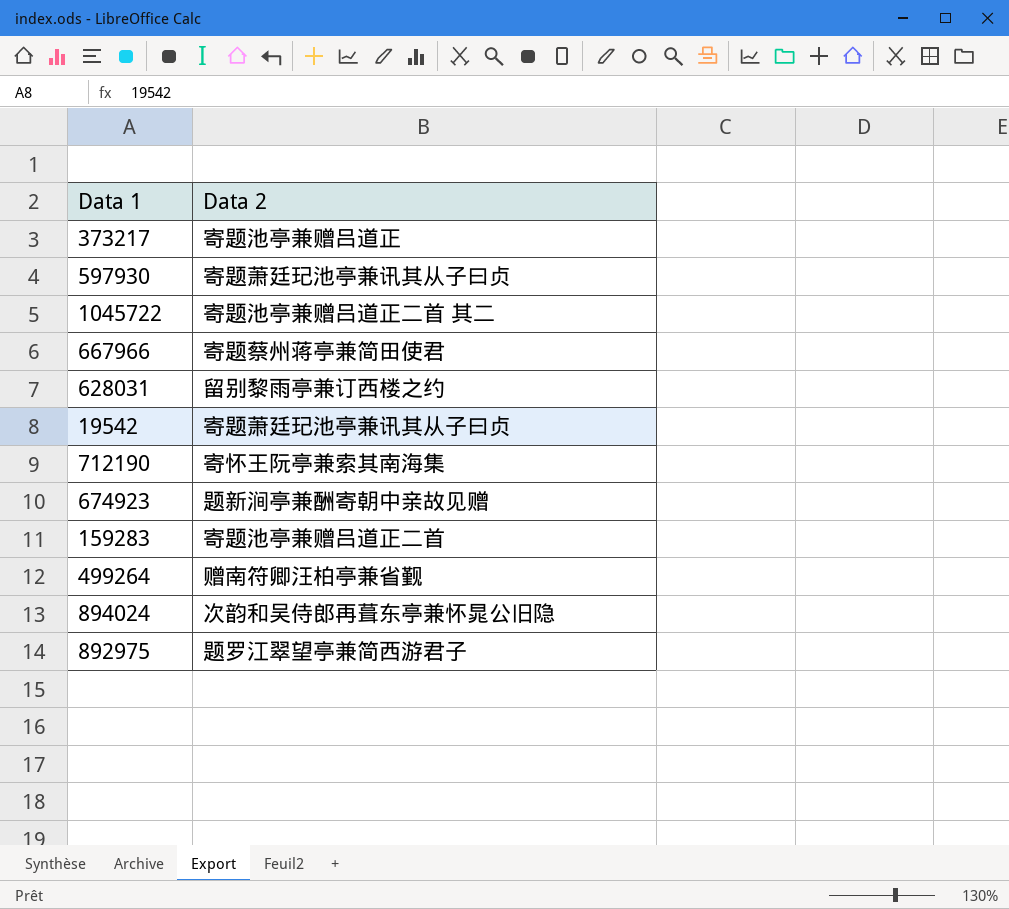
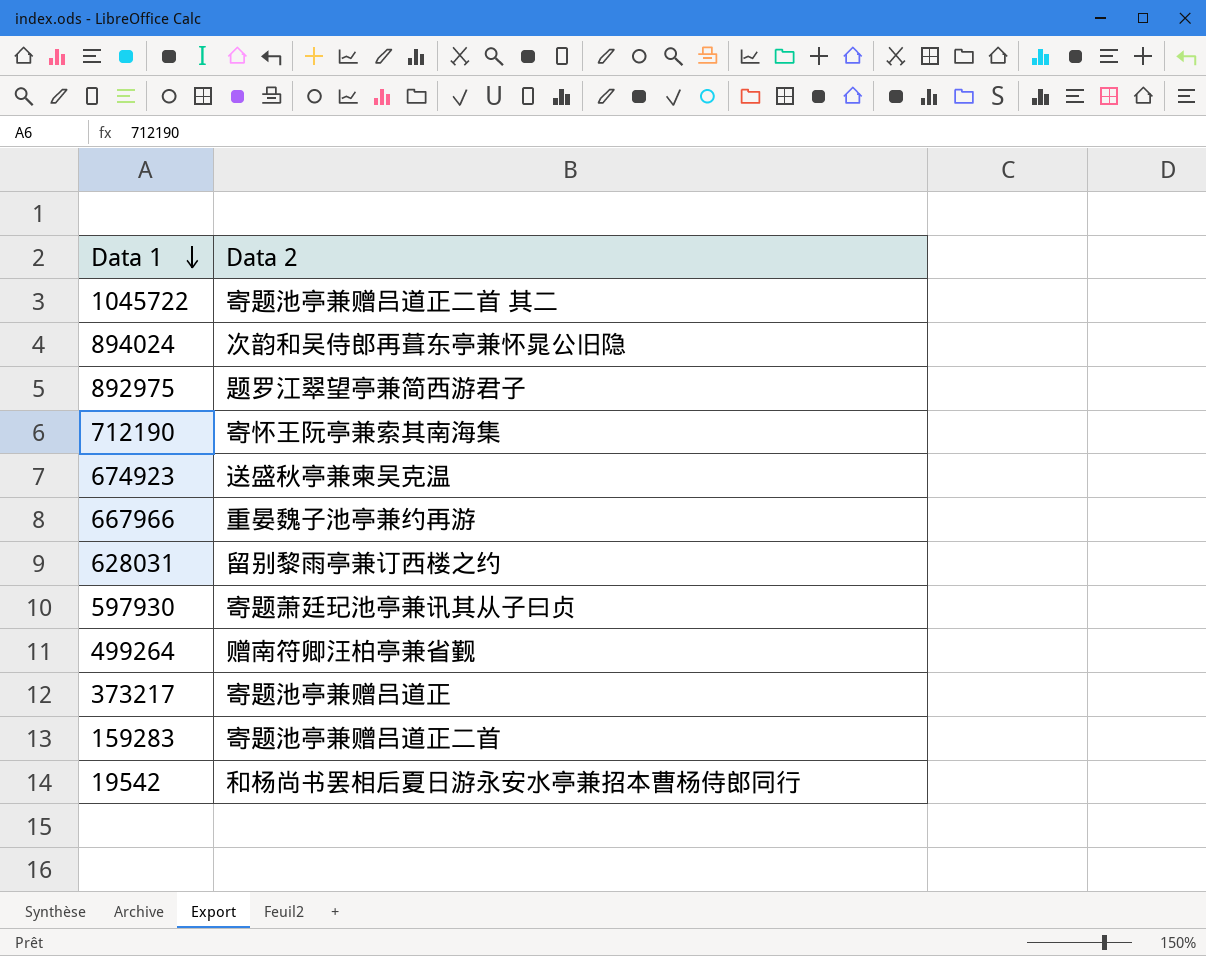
row order: none -> Data 1 descending
674923 | Data 2: 题新涧亭兼酬寄朝中亲故见赠 -> 送盛秋亭兼柬吴克温
667966 | Data 2: 寄题蔡州蒋亭兼简田使君 -> 重晏魏子池亭兼约再游
19542 | Data 2: 寄题萧廷玘池亭兼讯其从子曰贞 -> 和杨尚书罢相后夏日游永安水亭兼招本曹杨侍郎同行

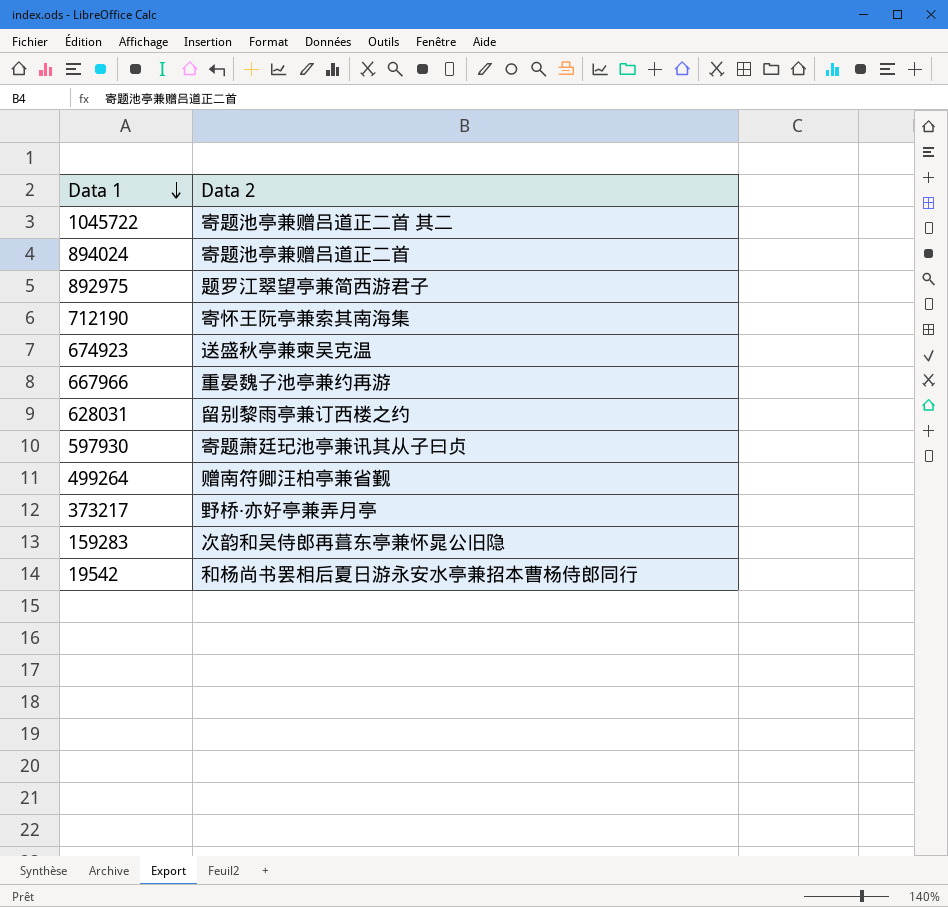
894024 | Data 2: 次韵和吴侍郎再葺东亭兼怀晁公旧隐 -> 寄题池亭兼赠吕道正二首
373217 | Data 2: 寄题池亭兼赠吕道正 -> 野桥·亦好亭兼弄月亭
159283 | Data 2: 寄题池亭兼赠吕道正二首 -> 次韵和吴侍郎再葺东亭兼怀晁公旧隐

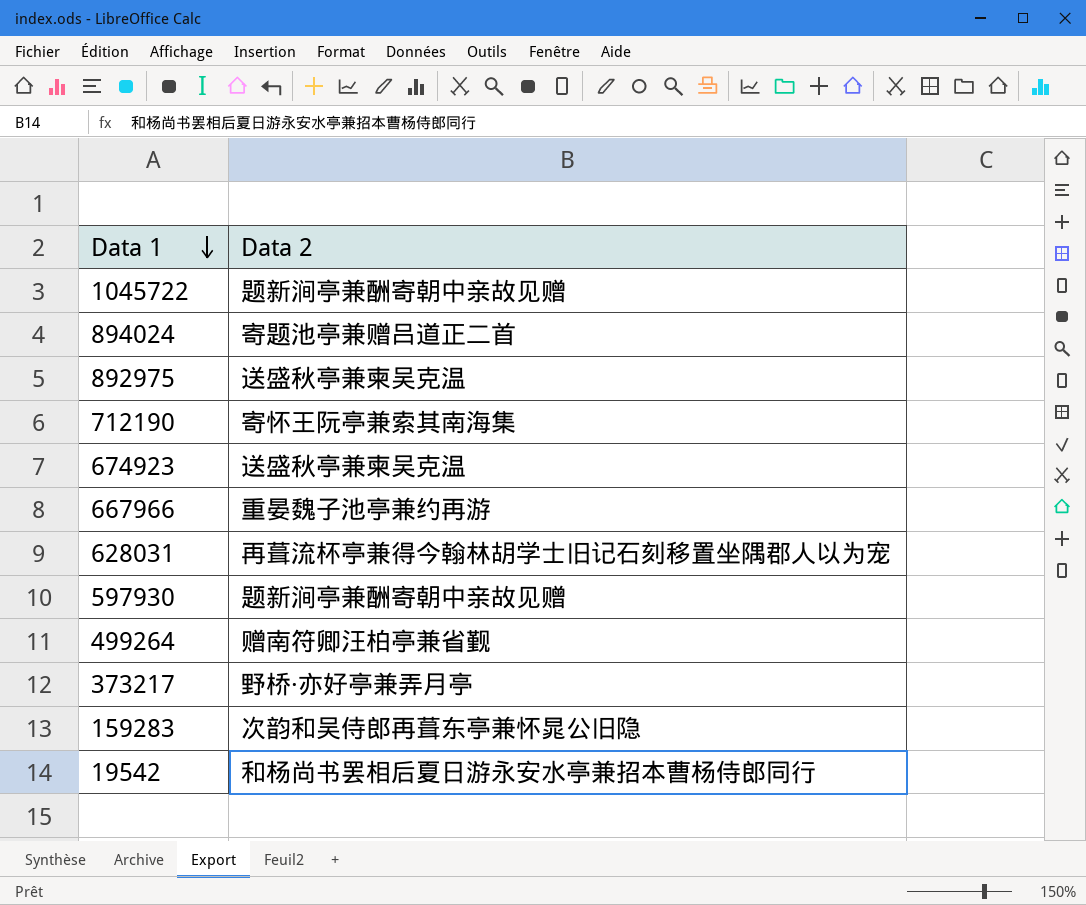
1045722 | Data 2: 寄题池亭兼赠吕道正二首 其二 -> 题新涧亭兼酬寄朝中亲故见赠
892975 | Data 2: 题罗江翠望亭兼简西游君子 -> 送盛秋亭兼柬吴克温
628031 | Data 2: 留别黎雨亭兼订西楼之约 -> 再葺流杯亭兼得今翰林胡学士旧记石刻移置坐隅郡人以为宠
597930 | Data 2: 寄题萧廷玘池亭兼讯其从子曰贞 -> 题新涧亭兼酬寄朝中亲故见赠

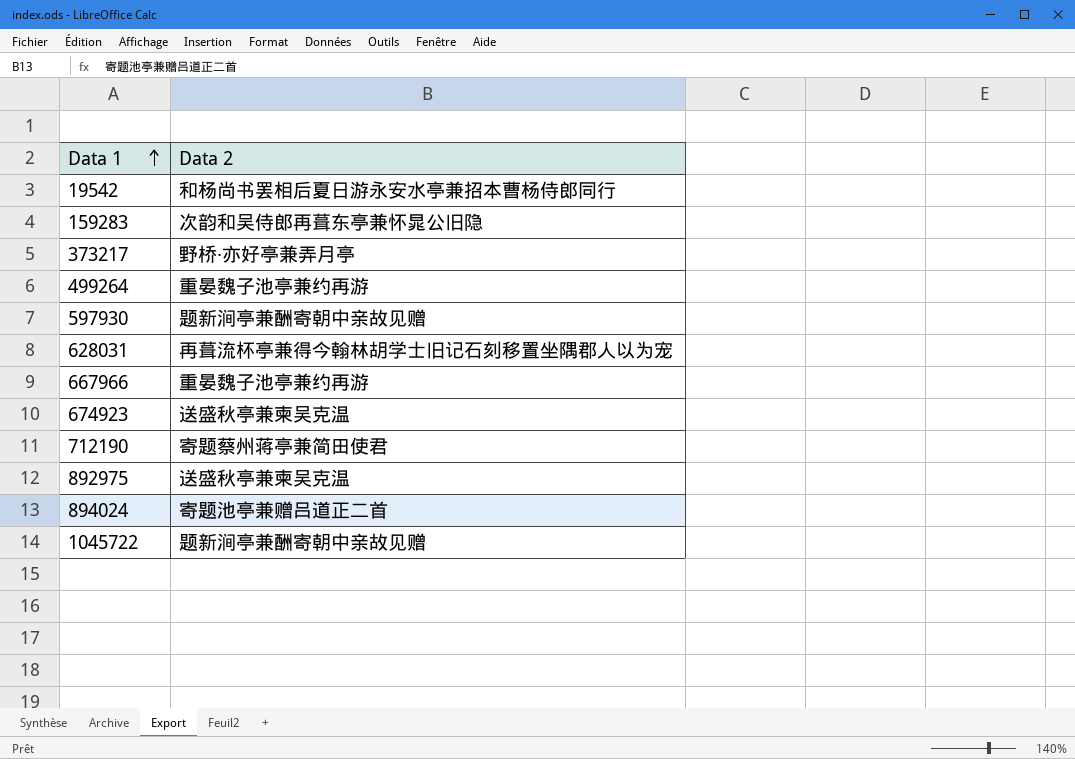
row order: Data 1 descending -> Data 1 ascending
499264 | Data 2: 赠南符卿汪柏亭兼省觐 -> 重晏魏子池亭兼约再游
712190 | Data 2: 寄怀王阮亭兼索其南海集 -> 寄题蔡州蒋亭兼简田使君

